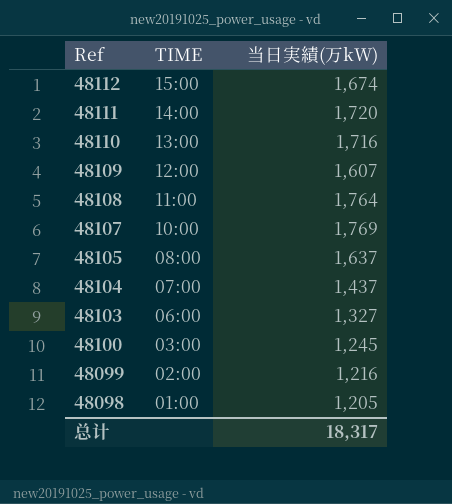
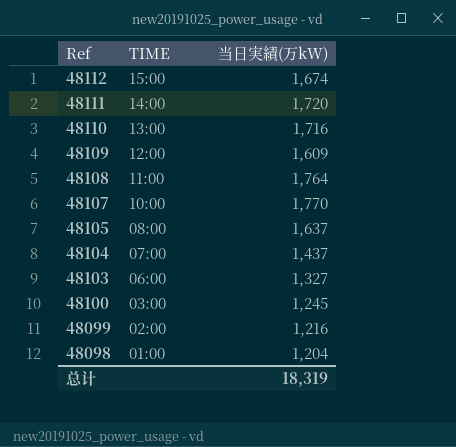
48109 | 当日実績(万kW): 1,607 -> 1,609
48107 | 当日実績(万kW): 1,769 -> 1,770
48098 | 当日実績(万kW): 1,205 -> 1,204
总计 | 当日実績(万kW): 18,317 -> 18,319

